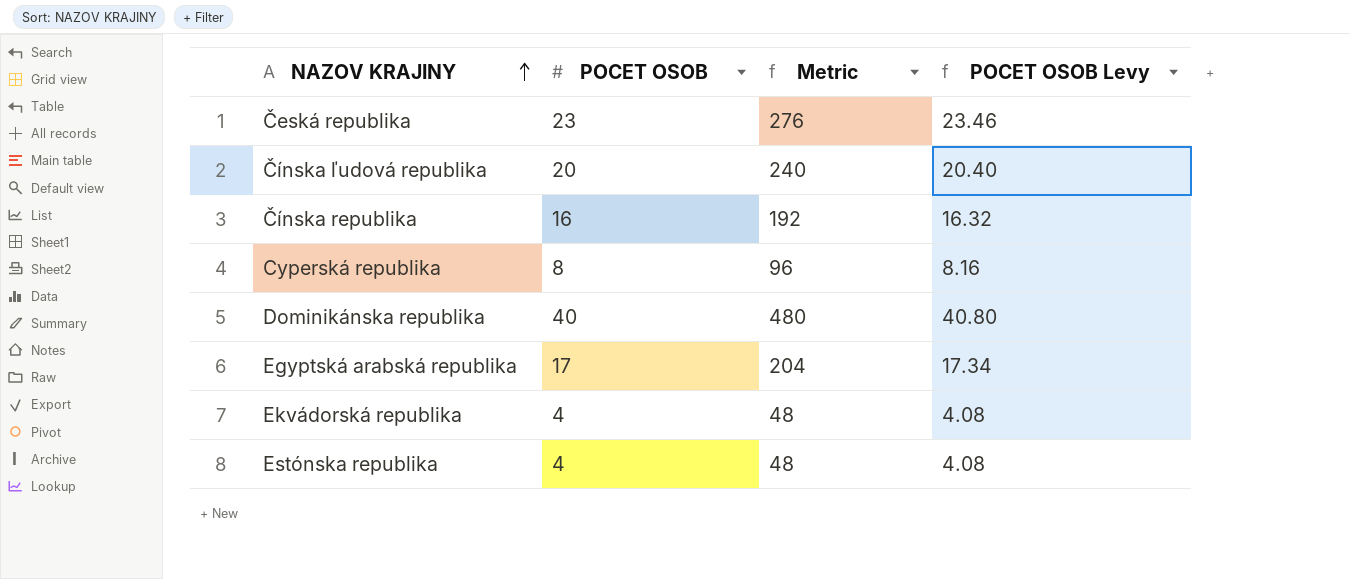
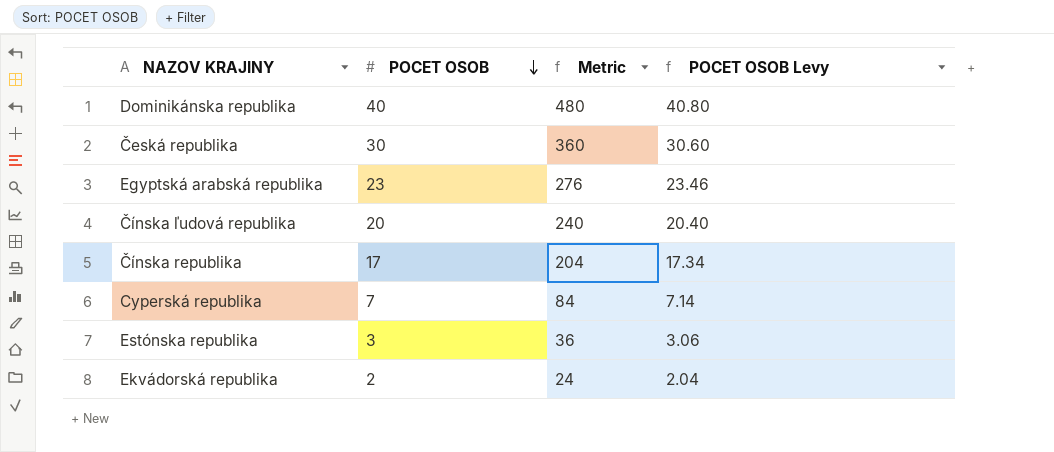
row order: NAZOV KRAJINY ascending -> POCET OSOB descending
Česká republika | POCET OSOB: 23 -> 30
Česká republika | Metric: 276 -> 360
Česká republika | POCET OSOB Levy: 23.46 -> 30.60
Egyptská arabská republika | POCET OSOB: 17 -> 23
Egyptská arabská republika | Metric: 204 -> 276
Egyptská arabská republika | POCET OSOB Levy: 17.34 -> 23.46
Čínska republika | POCET OSOB: 16 -> 17
Čínska republika | Metric: 192 -> 204
Čínska republika | POCET OSOB Levy: 16.32 -> 17.34
Cyperská republika | POCET OSOB: 8 -> 7
Cyperská republika | Metric: 96 -> 84
Cyperská republika | POCET OSOB Levy: 8.16 -> 7.14
Estónska republika | POCET OSOB: 4 -> 3
Estónska republika | Metric: 48 -> 36
Estónska republika | POCET OSOB Levy: 4.08 -> 3.06
Ekvádorská republika | POCET OSOB: 4 -> 2
Ekvádorská republika | Metric: 48 -> 24
Ekvádorská republika | POCET OSOB Levy: 4.08 -> 2.04

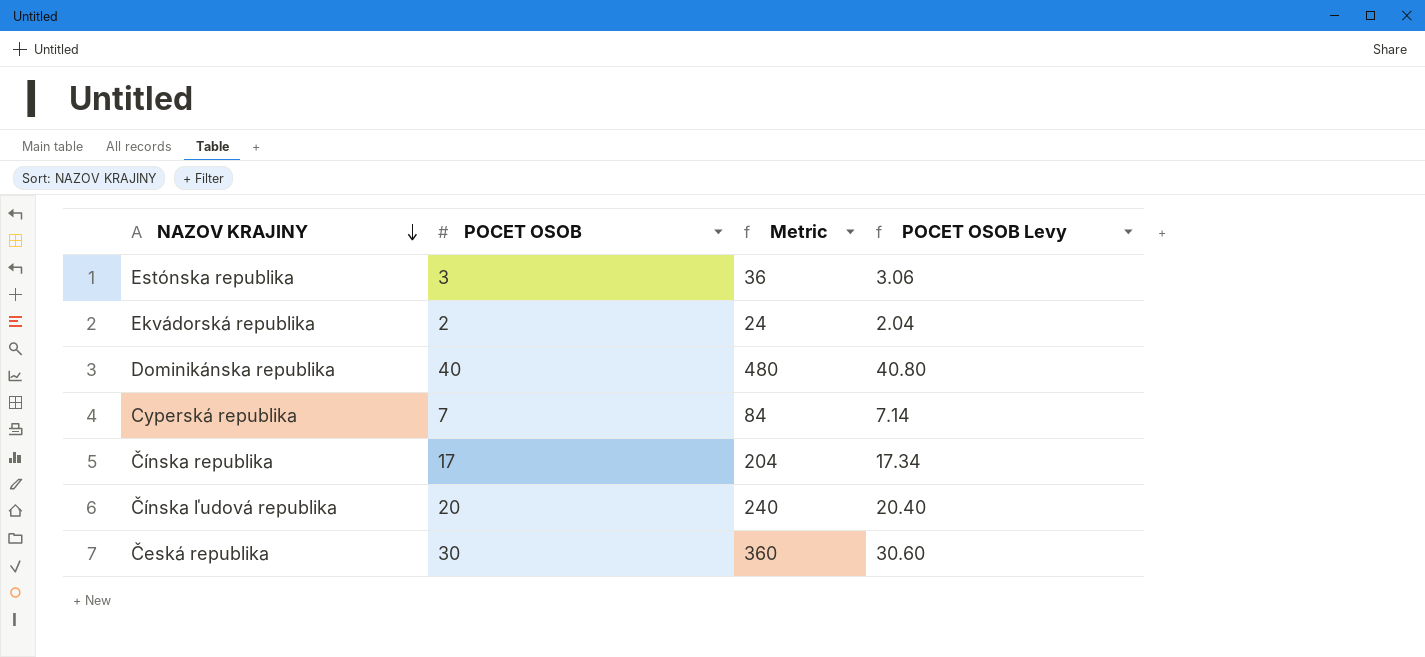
row order: POCET OSOB descending -> NAZOV KRAJINY descending
row Egyptská arabská republika: 23 | 276 | 23.46 -> none

